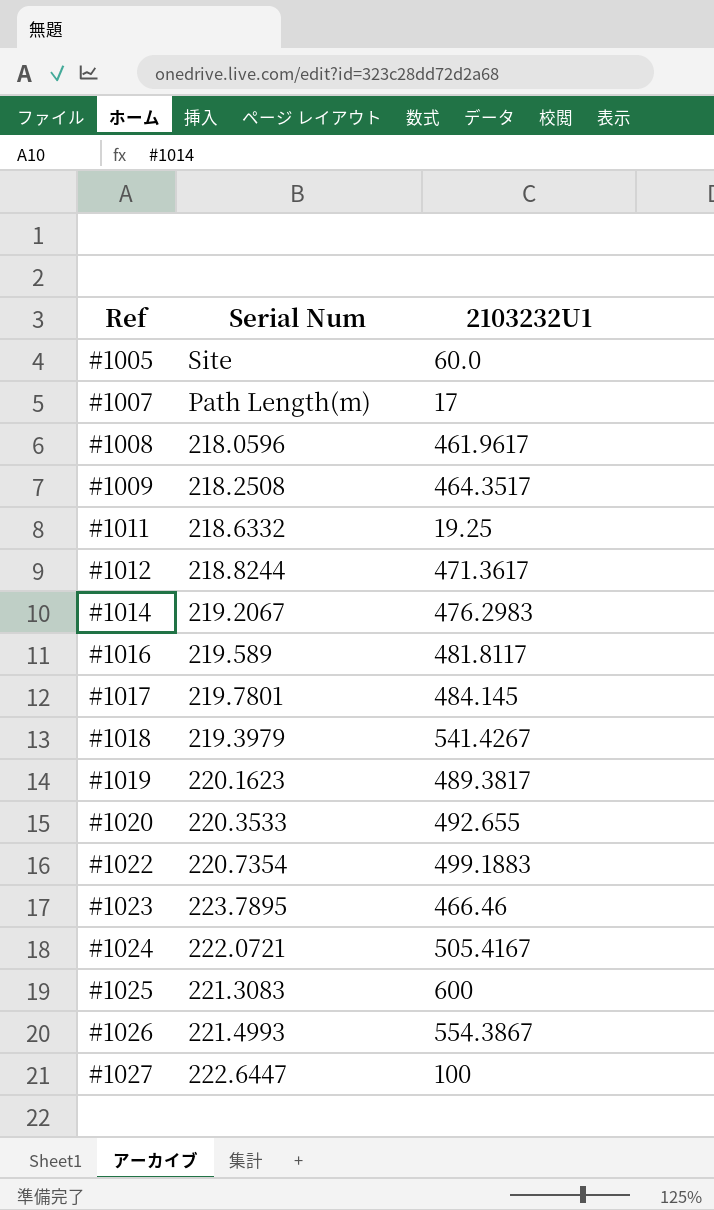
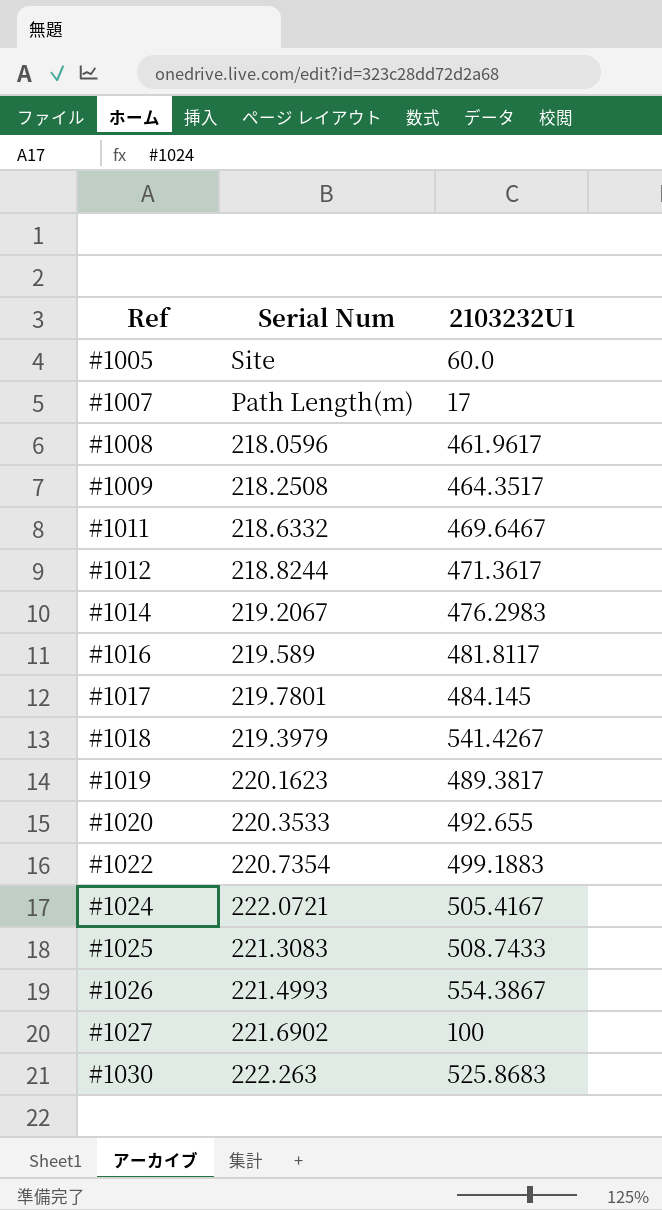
row #1023: 223.7895 | 466.46 -> none
#1011 | 2103232U1: 19.25 -> 469.6467
#1025 | 2103232U1: 600 -> 508.7433
#1027 | Serial Num: 222.6447 -> 221.6902
row #1030: none -> 222.263 | 525.8683

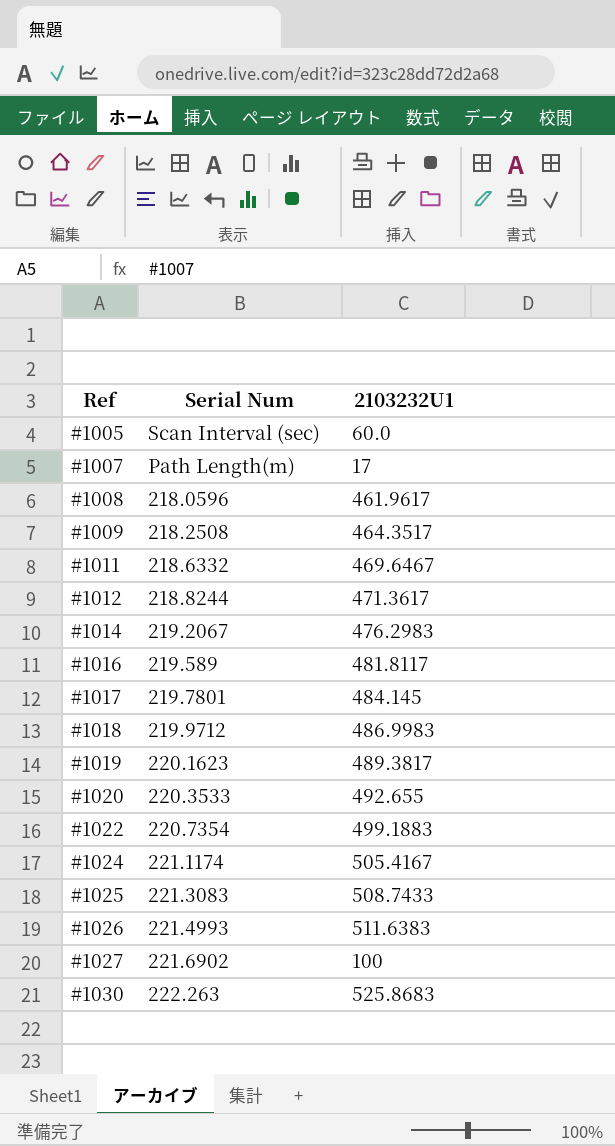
#1005 | Serial Num: Site -> Scan Interval (sec)
#1018 | Serial Num: 219.3979 -> 219.9712
#1018 | 2103232U1: 541.4267 -> 486.9983
#1024 | Serial Num: 222.0721 -> 221.1174
#1026 | 2103232U1: 554.3867 -> 511.6383

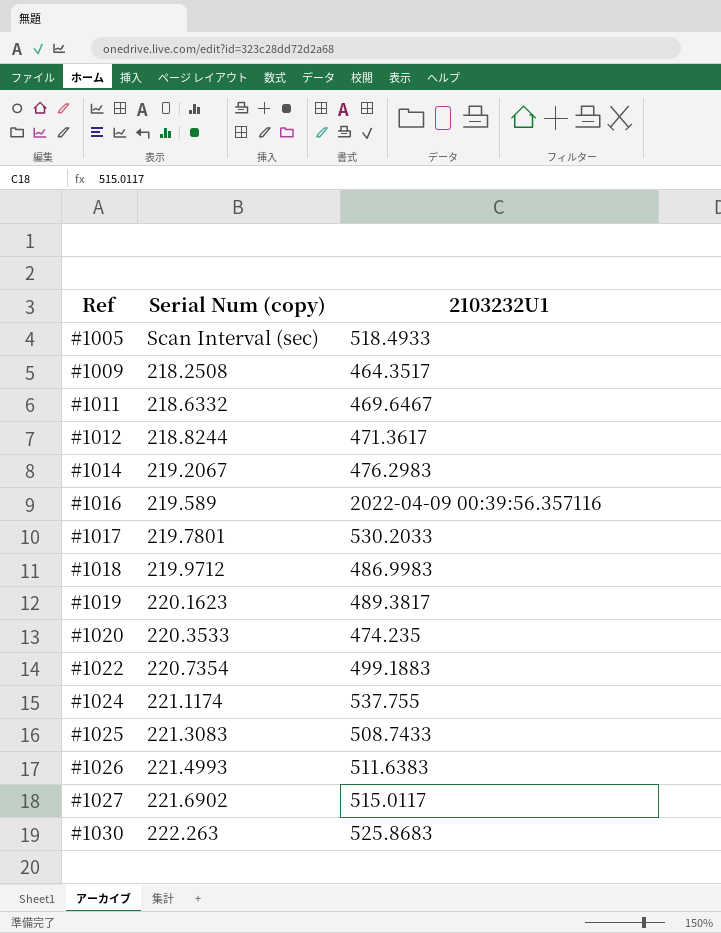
column name: Serial Num -> Serial Num (copy)
row #1007: Path Length(m) | 17 -> none
row #1008: 218.0596 | 461.9617 -> none
#1005 | 2103232U1: 60.0 -> 518.4933
#1016 | 2103232U1: 481.8117 -> 2022-04-09 00:39:56.357116
#1017 | 2103232U1: 484.145 -> 530.2033
#1020 | 2103232U1: 492.655 -> 474.235
#1024 | 2103232U1: 505.4167 -> 537.755
#1027 | 2103232U1: 100 -> 515.0117

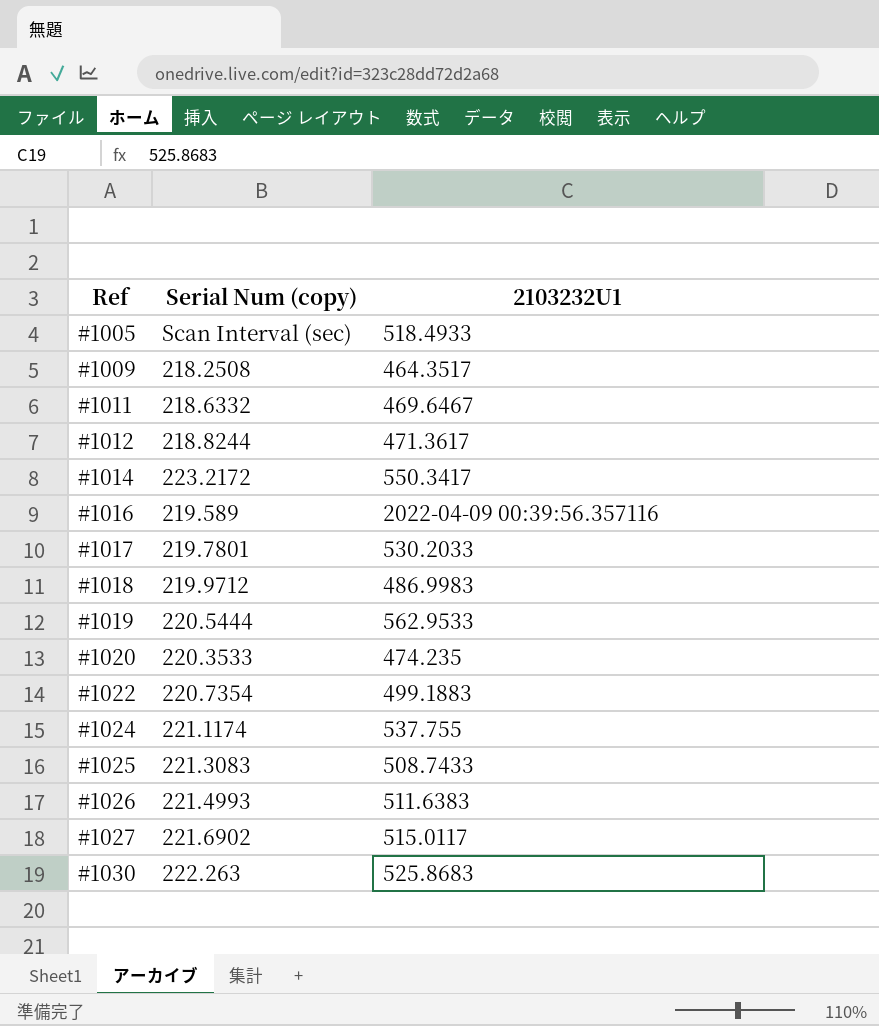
#1014 | Serial Num (copy): 219.2067 -> 223.2172
#1014 | 2103232U1: 476.2983 -> 550.3417
#1019 | Serial Num (copy): 220.1623 -> 220.5444
#1019 | 2103232U1: 489.3817 -> 562.9533

